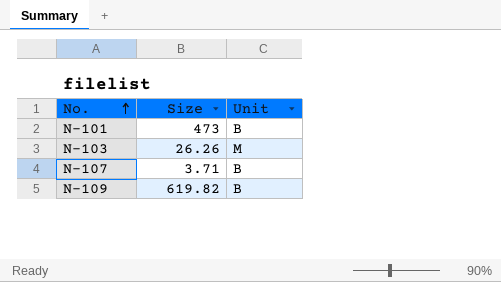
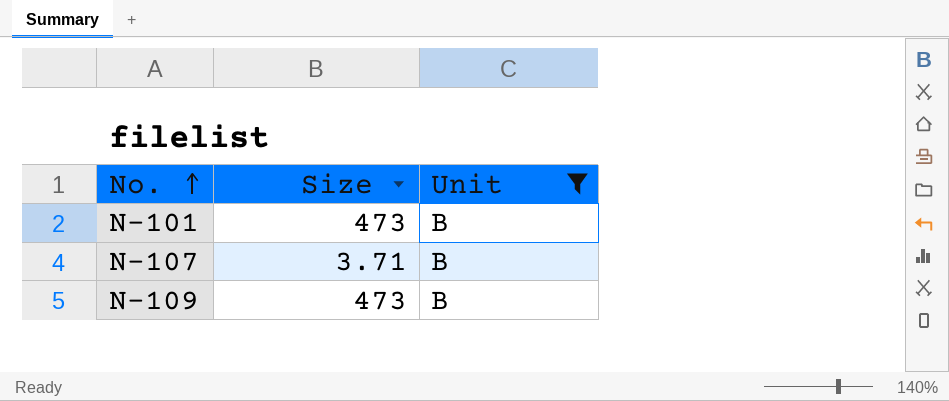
filter: none -> Unit = B
N-109 | Size: 619.82 -> 473

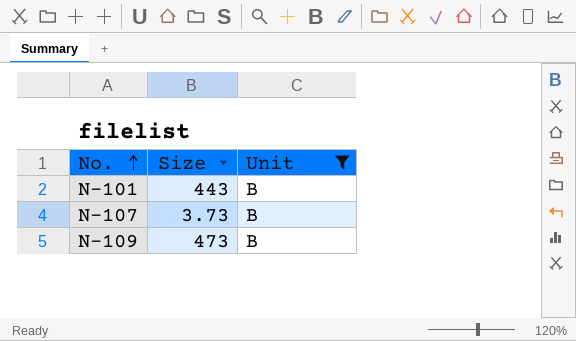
N-101 | Size: 473 -> 443
N-107 | Size: 3.71 -> 3.73

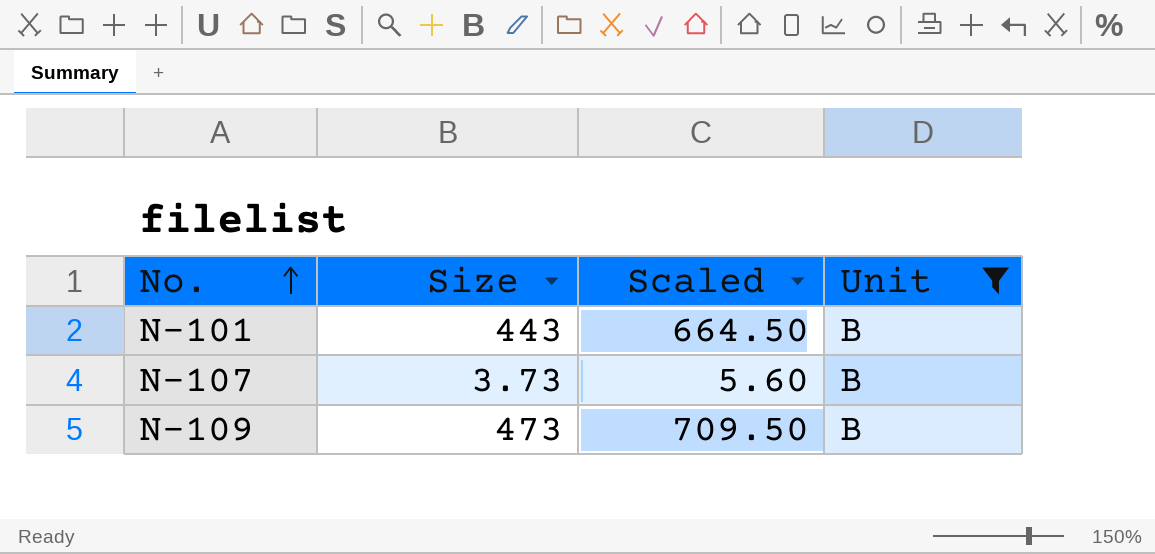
column Scaled | formula: none -> [Size] * 1.5

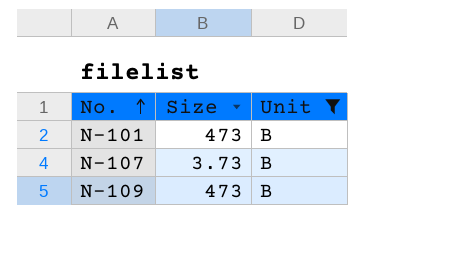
column Scaled | formula: [Size] * 1.5 -> none
N-101 | Size: 443 -> 473

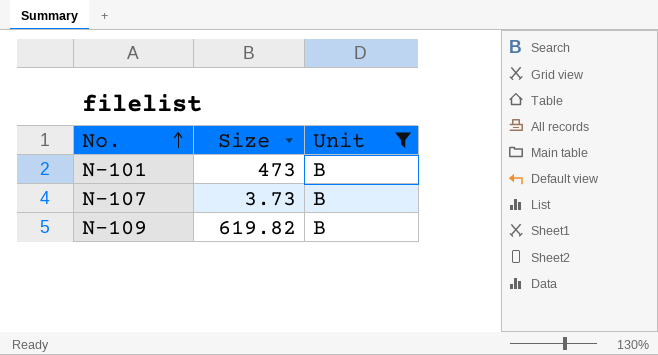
N-109 | Size: 473 -> 619.82

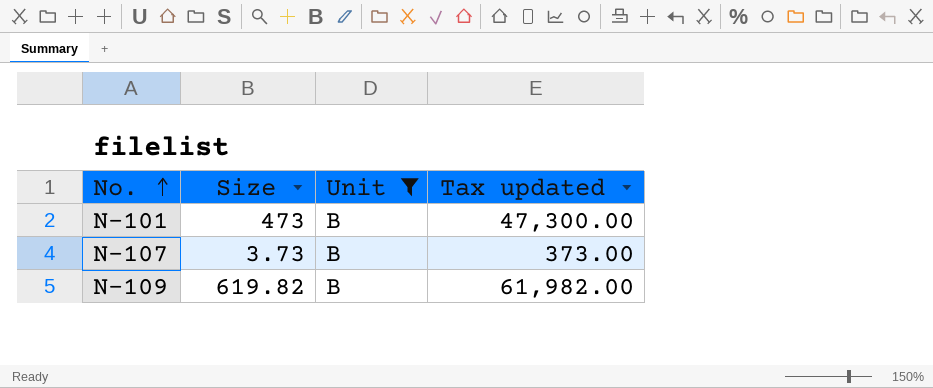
column Tax updated | formula: none -> [Size] * 100

